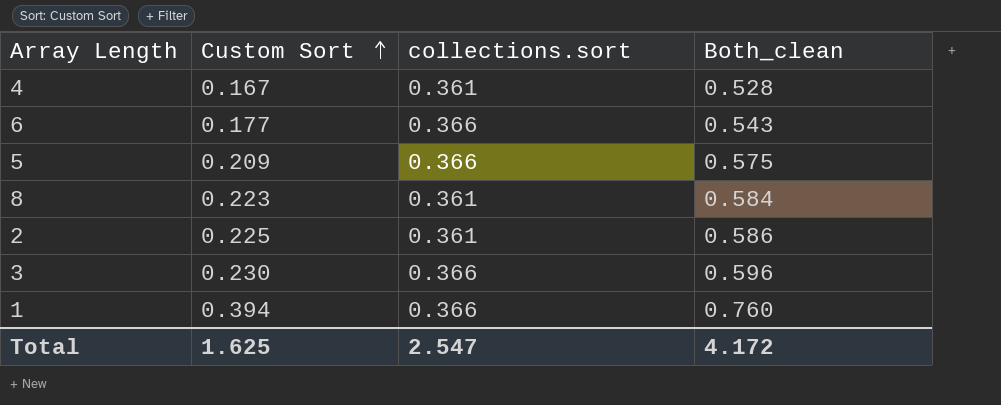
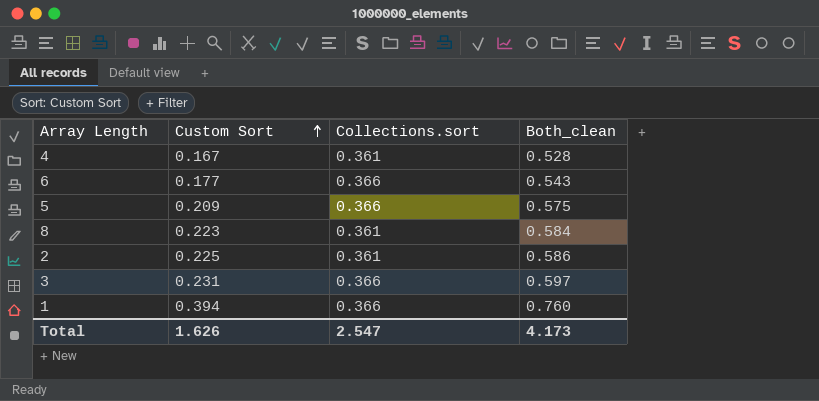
column name: collections.sort -> Collections.sort
3 | Custom Sort: 0.230 -> 0.231
3 | Both_clean: 0.596 -> 0.597
Total | Custom Sort: 1.625 -> 1.626
Total | Both_clean: 4.172 -> 4.173

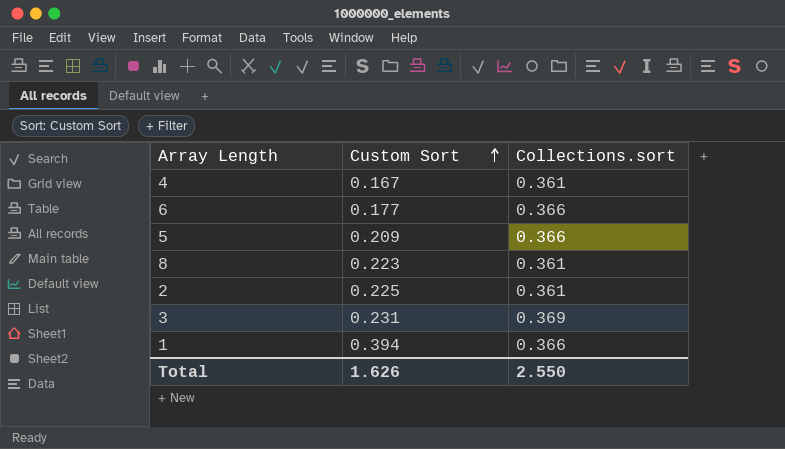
column Both_clean | formula: [Custom Sort] + [Collections.sort] -> none
3 | Collections.sort: 0.366 -> 0.369
Total | Collections.sort: 2.547 -> 2.550

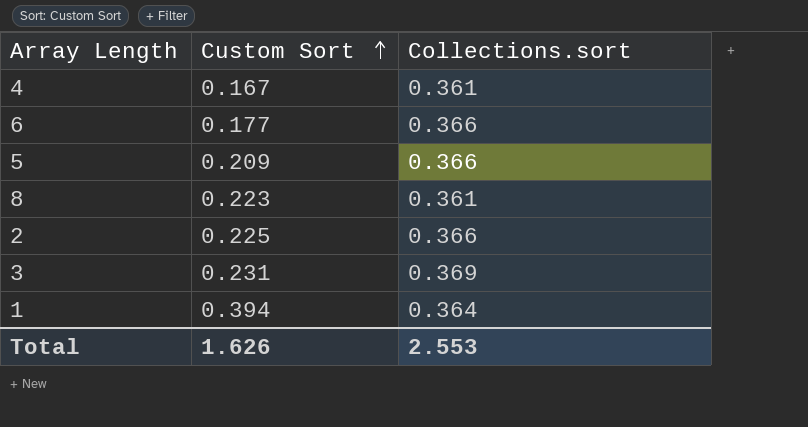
2 | Collections.sort: 0.361 -> 0.366
1 | Collections.sort: 0.366 -> 0.364
Total | Collections.sort: 2.550 -> 2.553

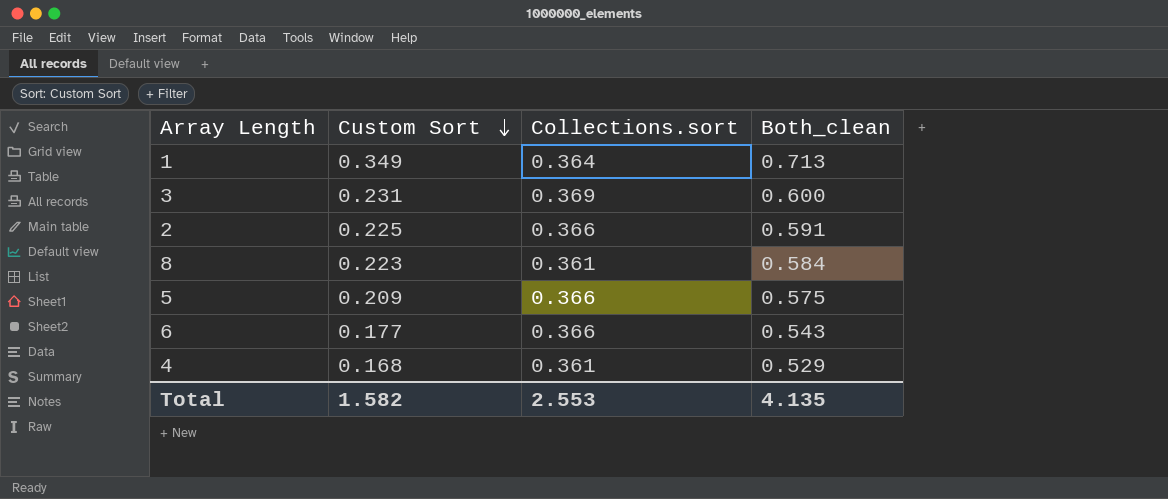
row order: Custom Sort ascending -> Custom Sort descending
column Both_clean | formula: none -> [Custom Sort] + [Collections.sort]
1 | Custom Sort: 0.394 -> 0.349
4 | Custom Sort: 0.167 -> 0.168
Total | Custom Sort: 1.626 -> 1.582

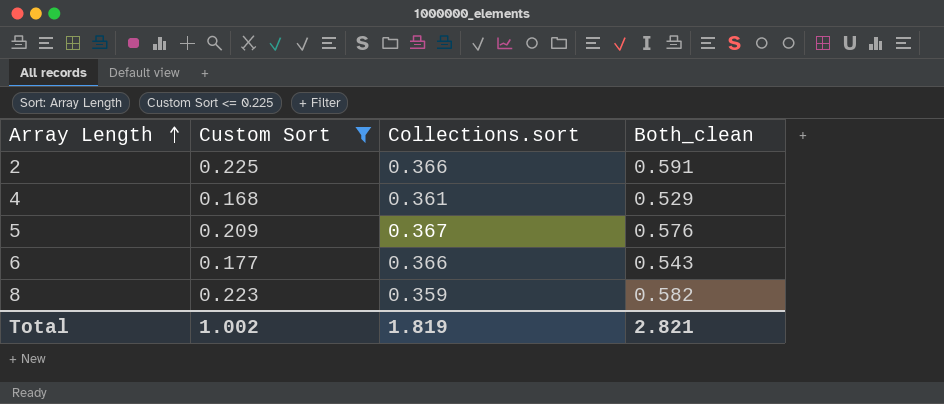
filter: none -> Custom Sort <= 0.225
row order: Custom Sort descending -> Array Length ascending
5 | Collections.sort: 0.366 -> 0.367
5 | Both_clean: 0.575 -> 0.576
8 | Collections.sort: 0.361 -> 0.359
8 | Both_clean: 0.584 -> 0.582
Total | Custom Sort: 1.582 -> 1.002
Total | Collections.sort: 2.553 -> 1.819
Total | Both_clean: 4.135 -> 2.821

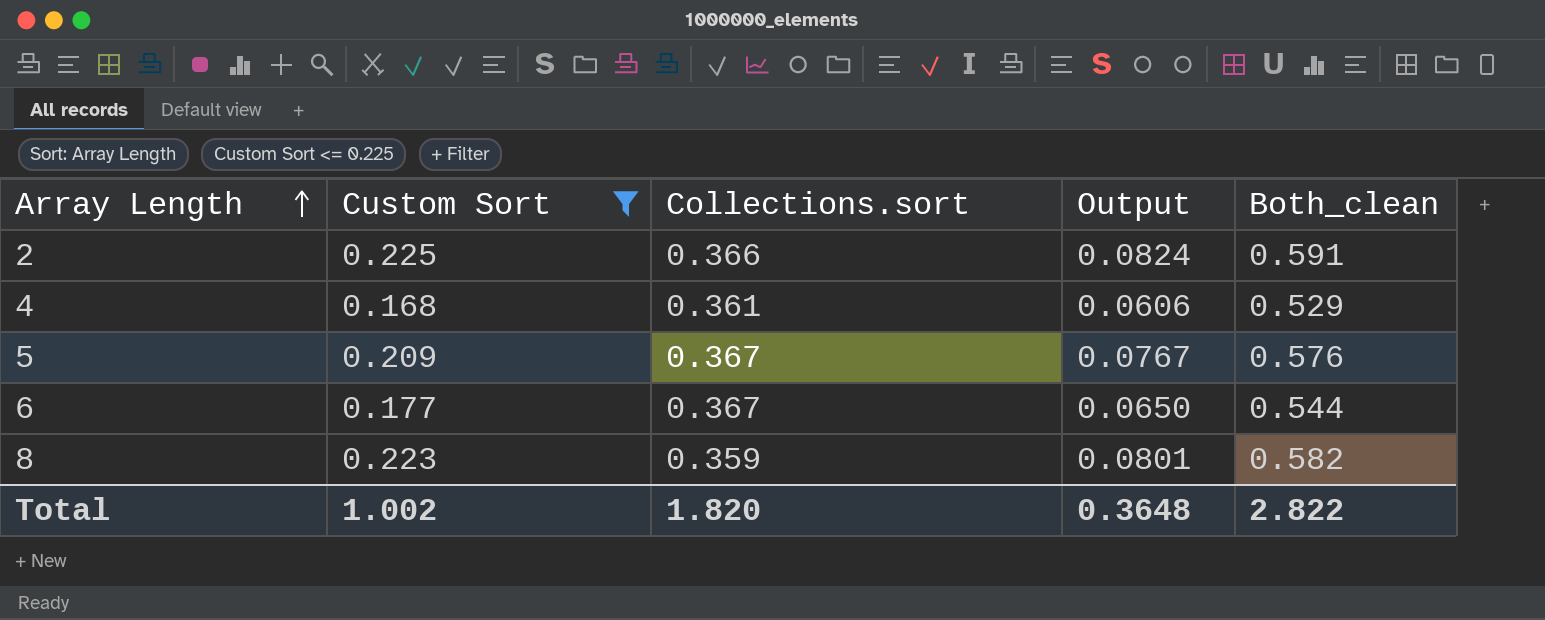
column Output | formula: none -> [Custom Sort] * [Collections.sort]
6 | Collections.sort: 0.366 -> 0.367
6 | Both_clean: 0.543 -> 0.544
Total | Collections.sort: 1.819 -> 1.820
Total | Both_clean: 2.821 -> 2.822

